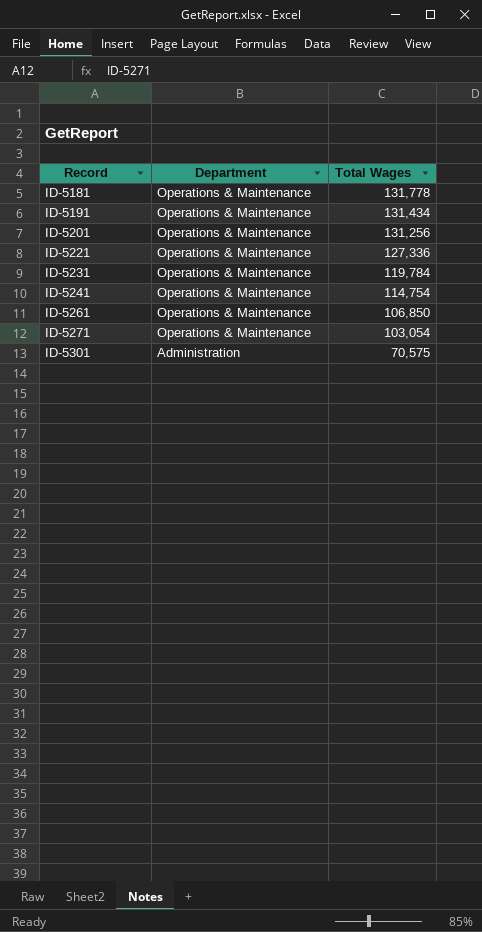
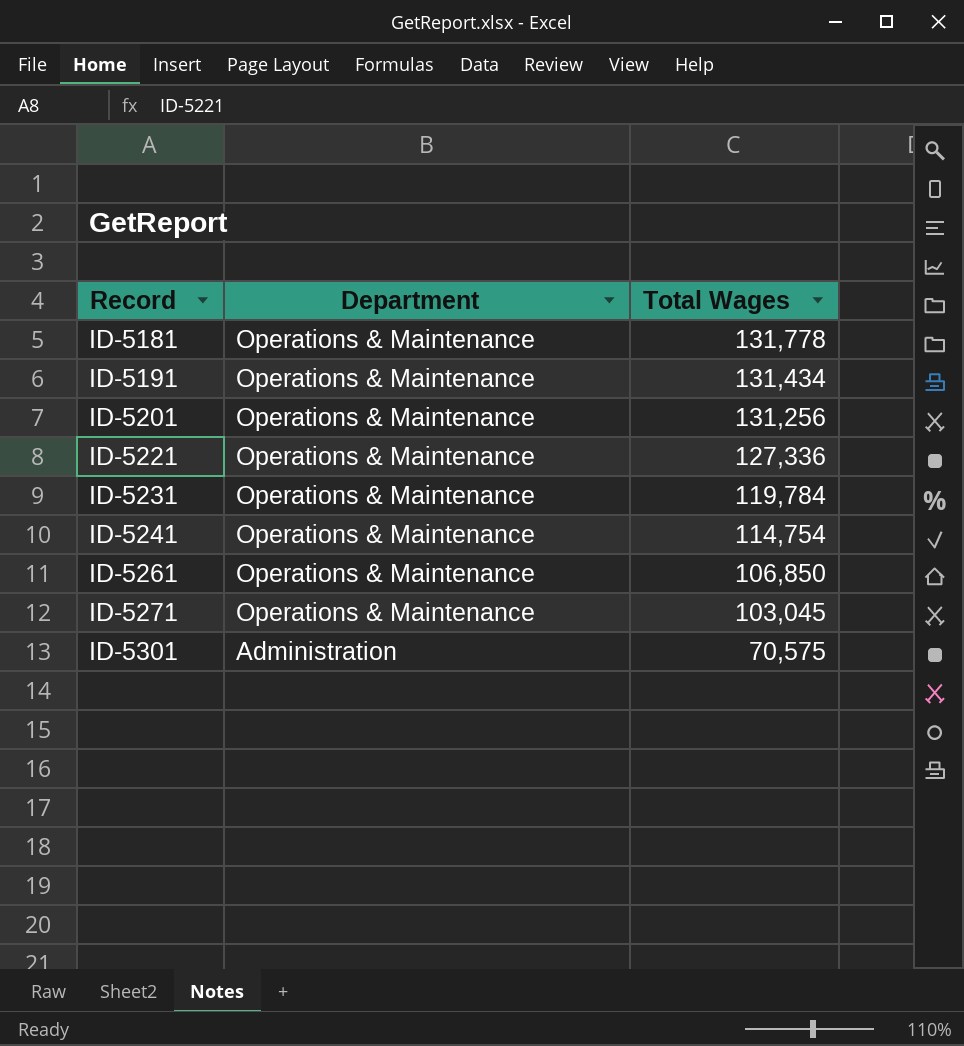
ID-5271 | Total Wages: 103,054 -> 103,045

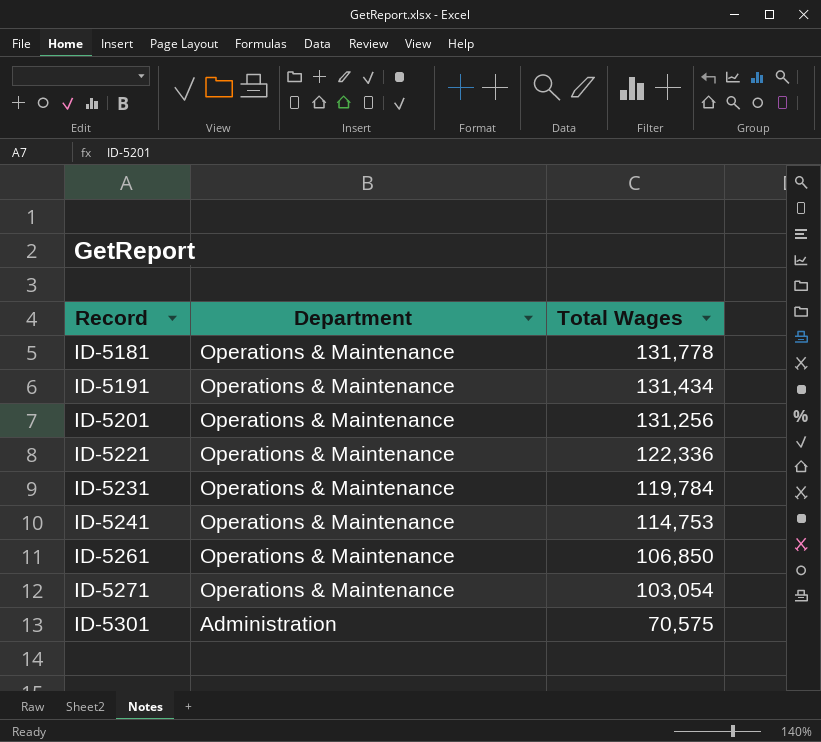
ID-5221 | Total Wages: 127,336 -> 122,336
ID-5241 | Total Wages: 114,754 -> 114,753
ID-5271 | Total Wages: 103,045 -> 103,054

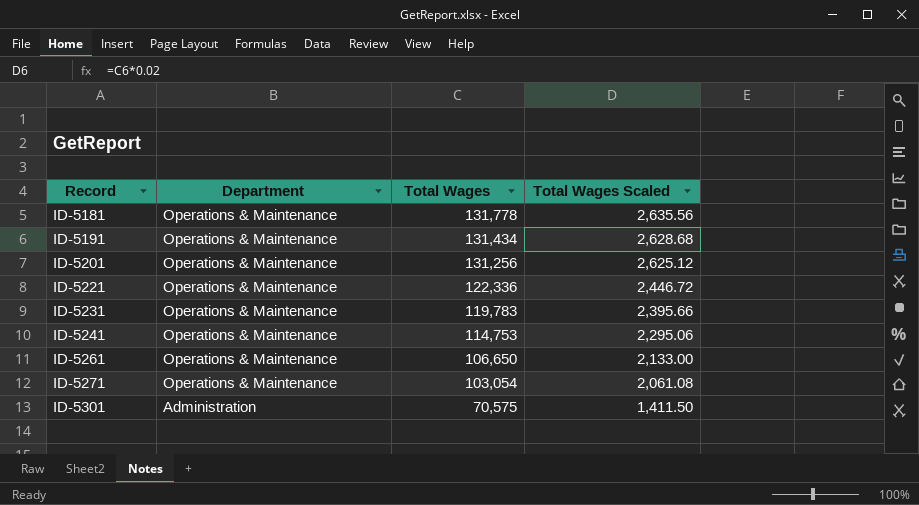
column Total Wages Scaled | formula: none -> [Total Wages] * 0.02
ID-5231 | Total Wages: 119,784 -> 119,783
ID-5261 | Total Wages: 106,850 -> 106,650

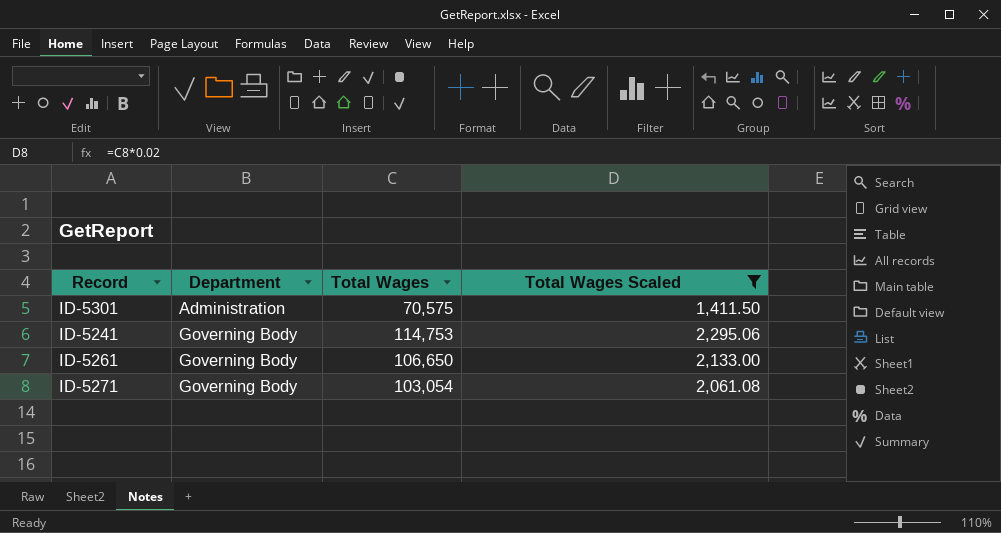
filter: none -> Total Wages Scaled <= 2,295.06
row order: Record ascending -> Department ascending
ID-5241 | Department: Operations & Maintenance -> Governing Body
ID-5261 | Department: Operations & Maintenance -> Governing Body
ID-5271 | Department: Operations & Maintenance -> Governing Body

